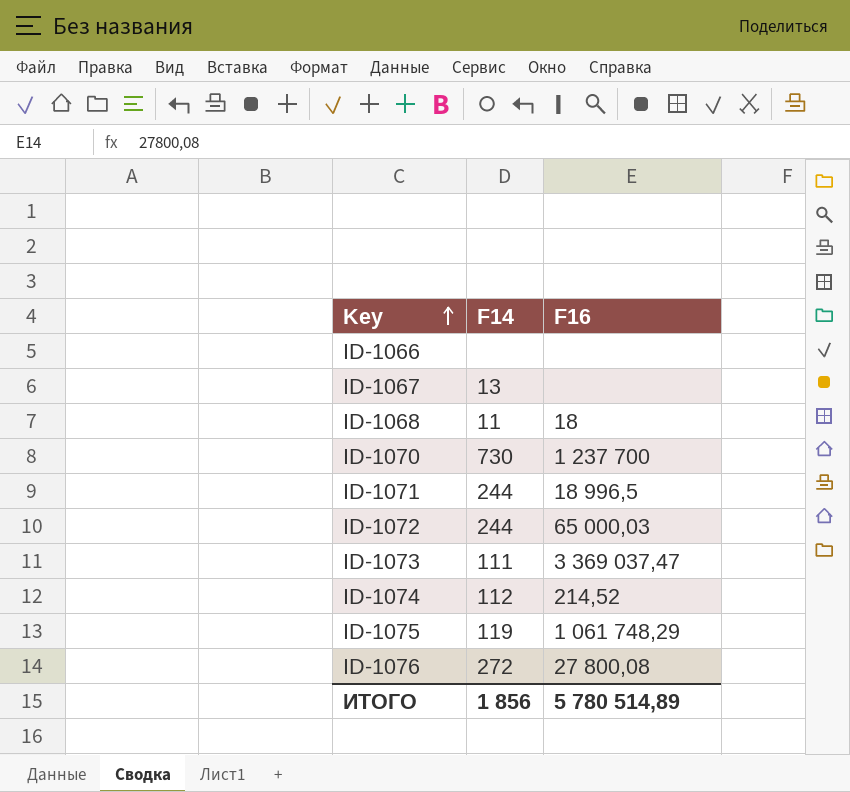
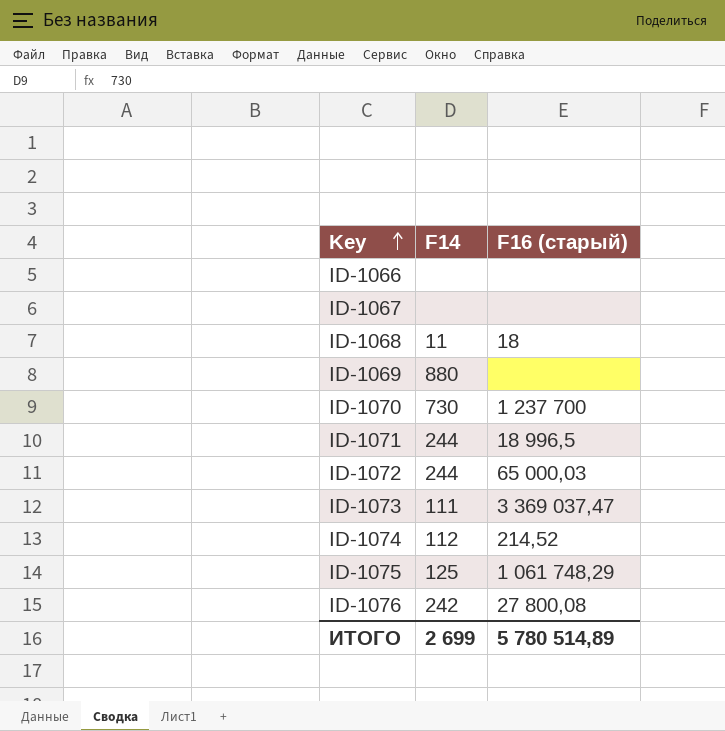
column name: F16 -> F16 (старый)
ID-1067 | F14: 13 -> none
row ID-1069: none -> 880 | none
ID-1075 | F14: 119 -> 125
ID-1076 | F14: 272 -> 242
ИТОГО | F14: 1 856 -> 2 699

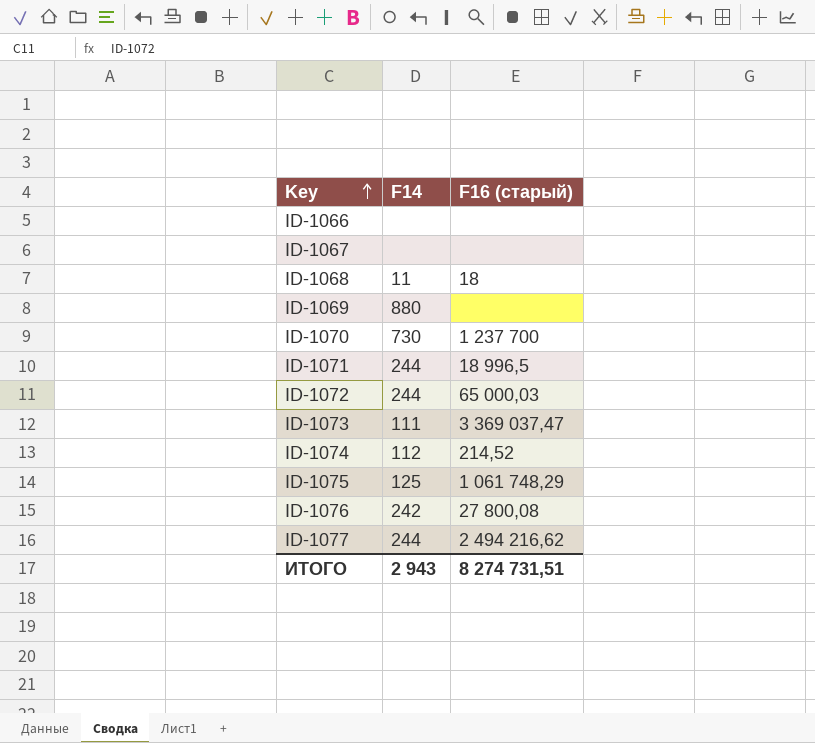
row ID-1077: none -> 244 | 2 494 216,62
ИТОГО | F14: 2 699 -> 2 943
ИТОГО | F16 (старый): 5 780 514,89 -> 8 274 731,51

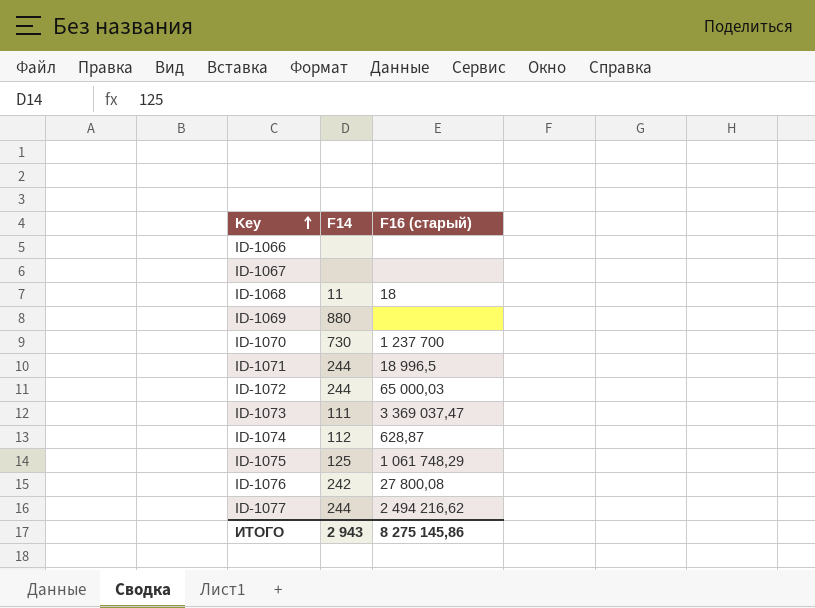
ID-1074 | F16 (старый): 214,52 -> 628,87
ИТОГО | F16 (старый): 8 274 731,51 -> 8 275 145,86

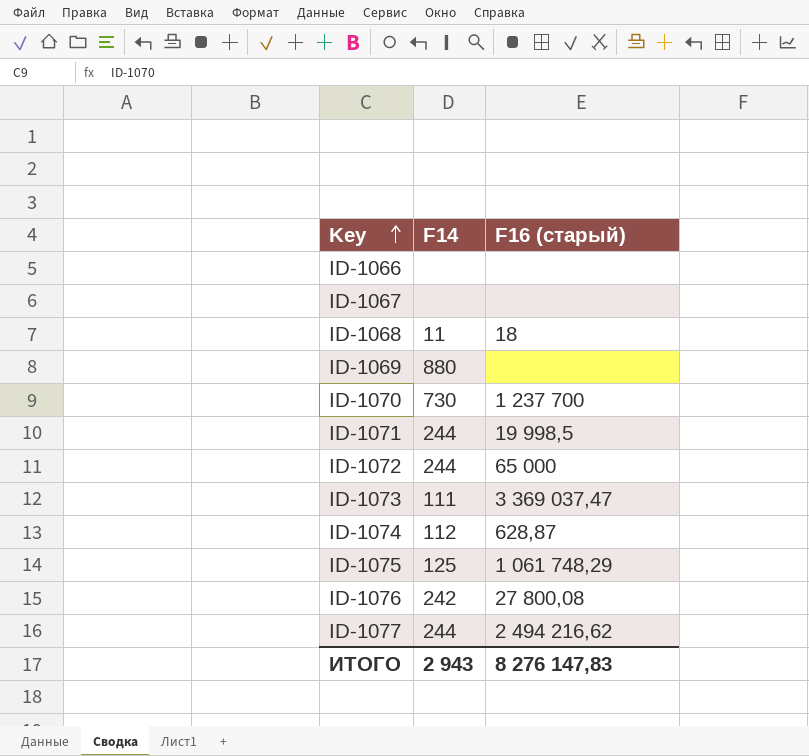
ID-1071 | F16 (старый): 18 996,5 -> 19 998,5
ID-1072 | F16 (старый): 65 000,03 -> 65 000
ИТОГО | F16 (старый): 8 275 145,86 -> 8 276 147,83

